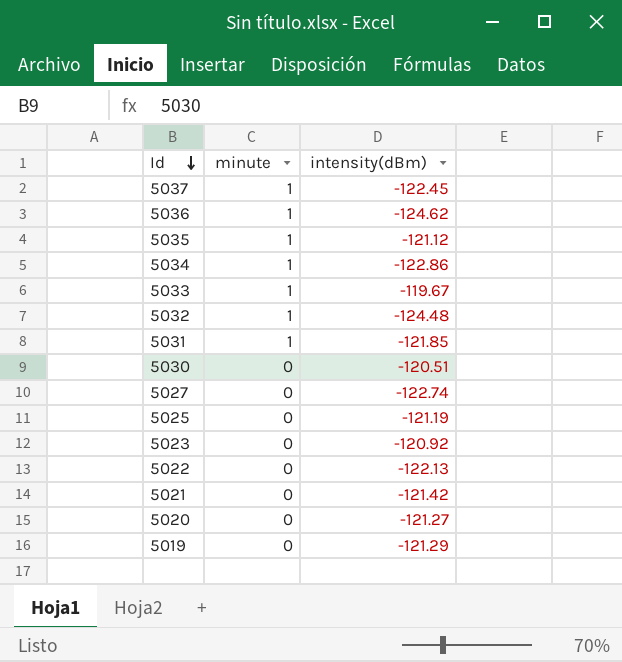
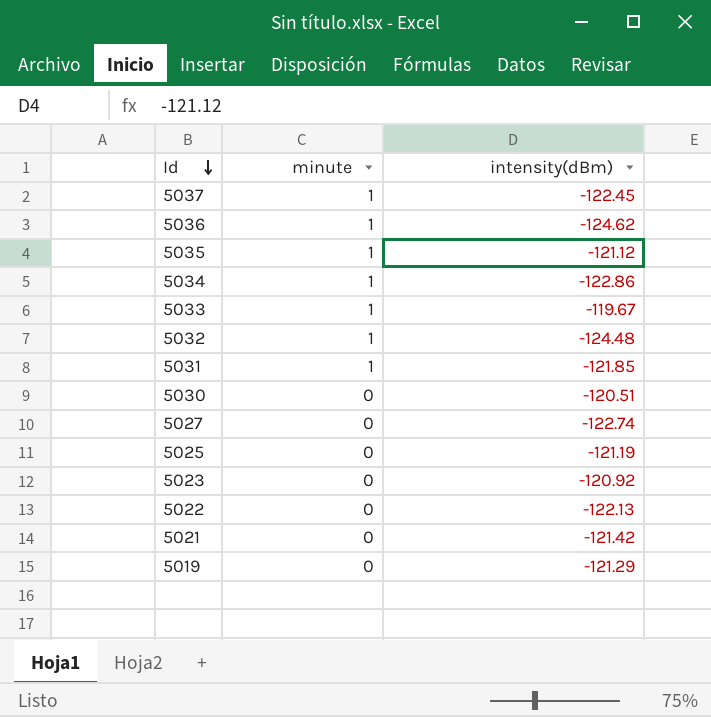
row 5020: 0 | -121.27 -> none

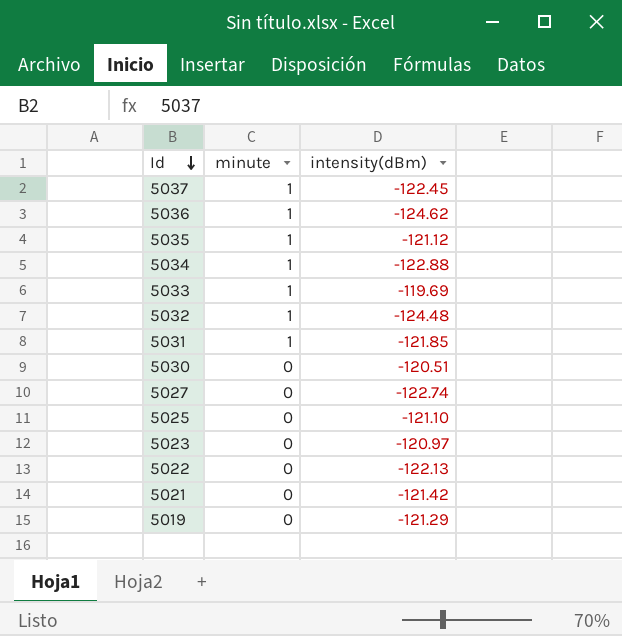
5034 | intensity(dBm): -122.86 -> -122.88
5033 | intensity(dBm): -119.67 -> -119.69
5025 | intensity(dBm): -121.19 -> -121.10
5023 | intensity(dBm): -120.92 -> -120.97

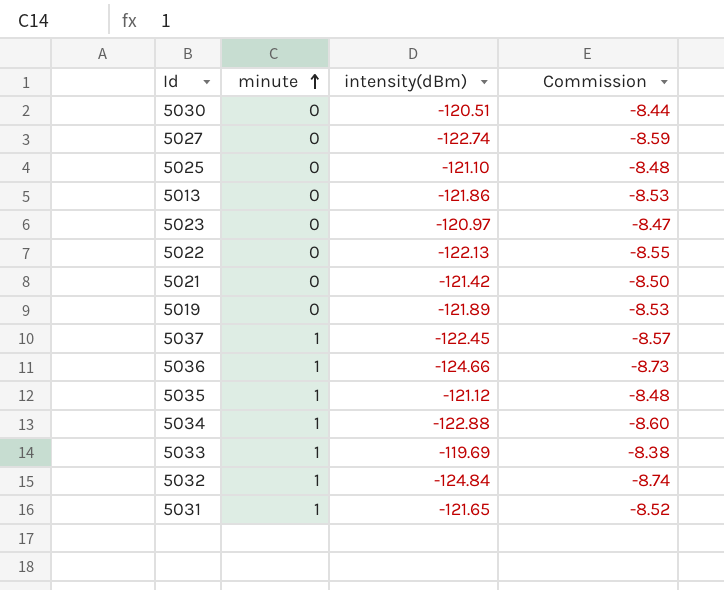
row order: Id descending -> minute ascending
column Commission | formula: none -> [intensity(dBm)] * 0.07
row 5013: none -> 0 | -121.86 | -8.53
5019 | intensity(dBm): -121.29 -> -121.89
5036 | intensity(dBm): -124.62 -> -124.66
5032 | intensity(dBm): -124.48 -> -124.84
5031 | intensity(dBm): -121.85 -> -121.65

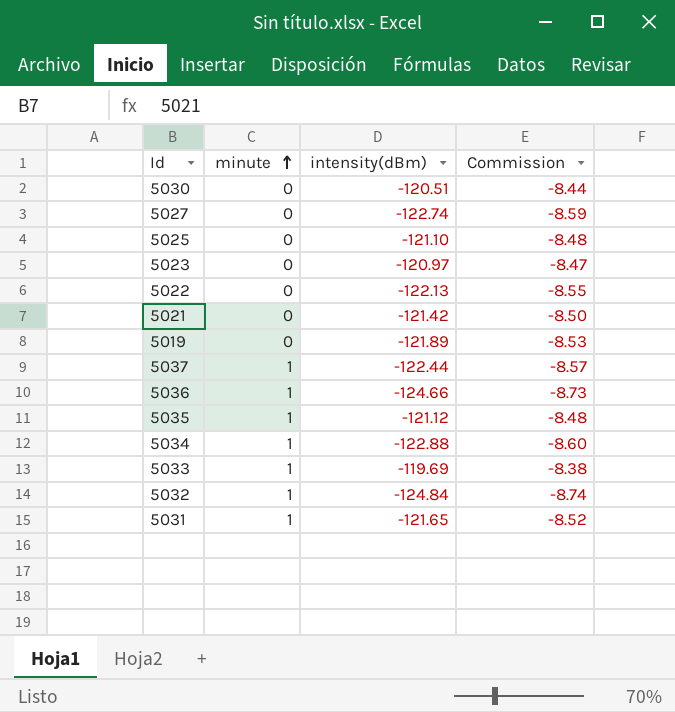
row 5013: 0 | -121.86 | -8.53 -> none
5037 | intensity(dBm): -122.45 -> -122.44

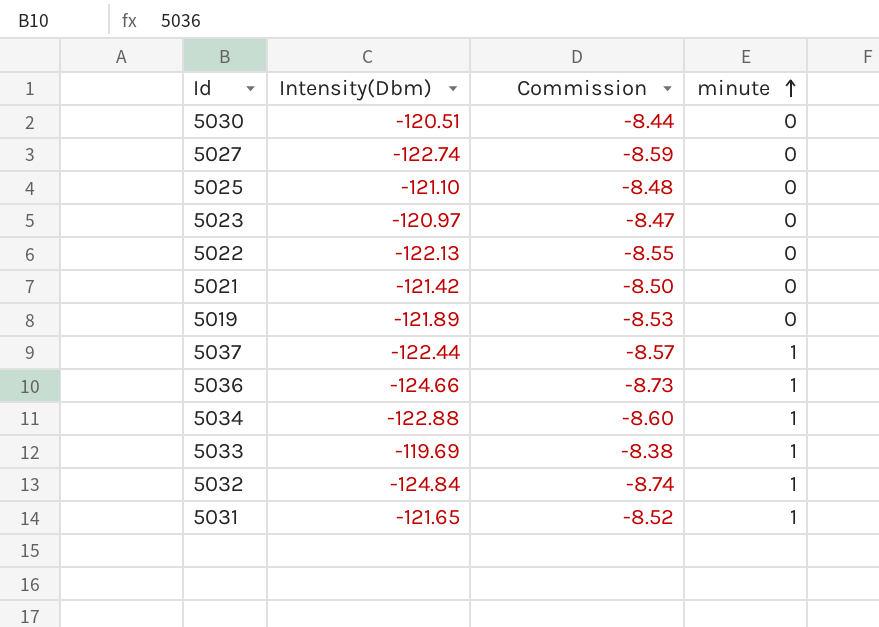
column name: intensity(dBm) -> Intensity(Dbm)
column minute | position: 2 -> 4
row 5035: 1 | -121.12 | -8.48 -> none

